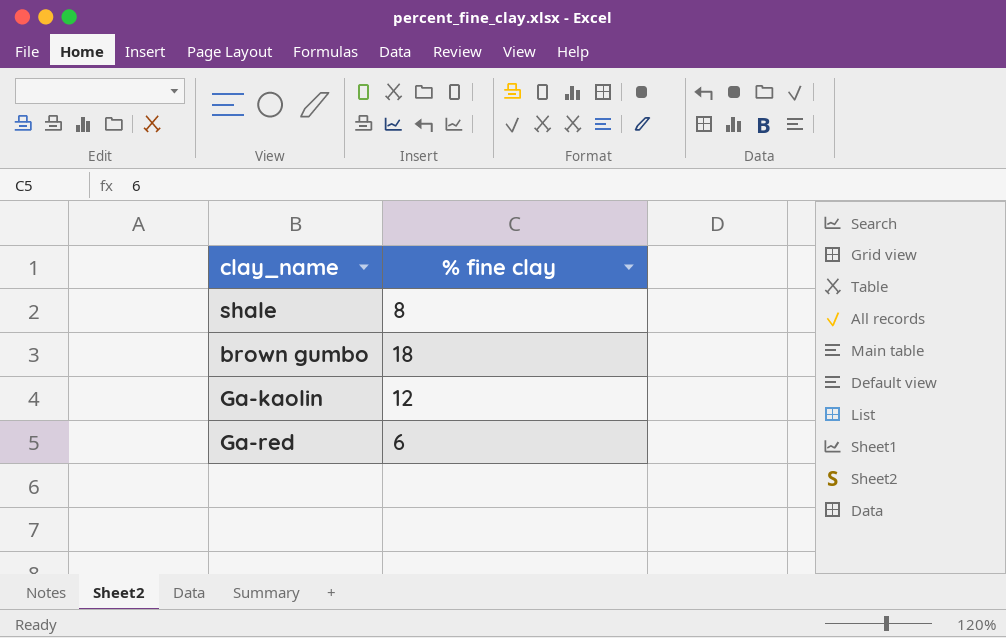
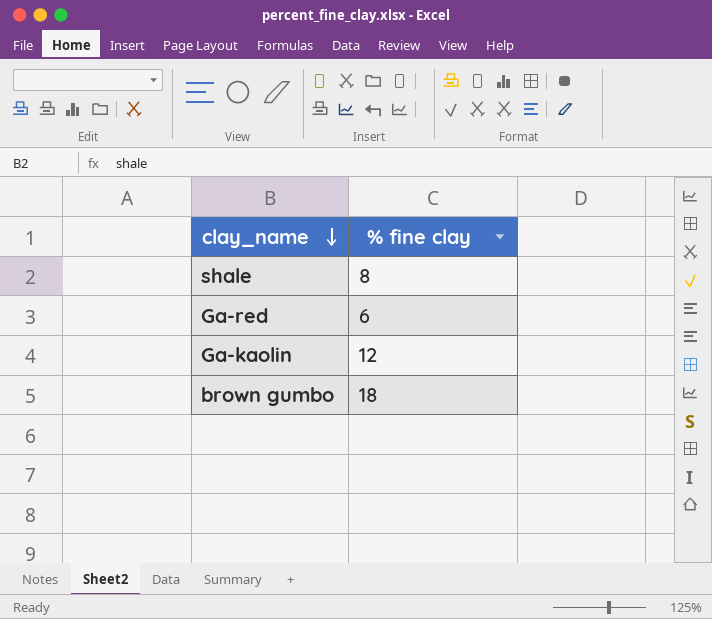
row order: none -> clay_name descending

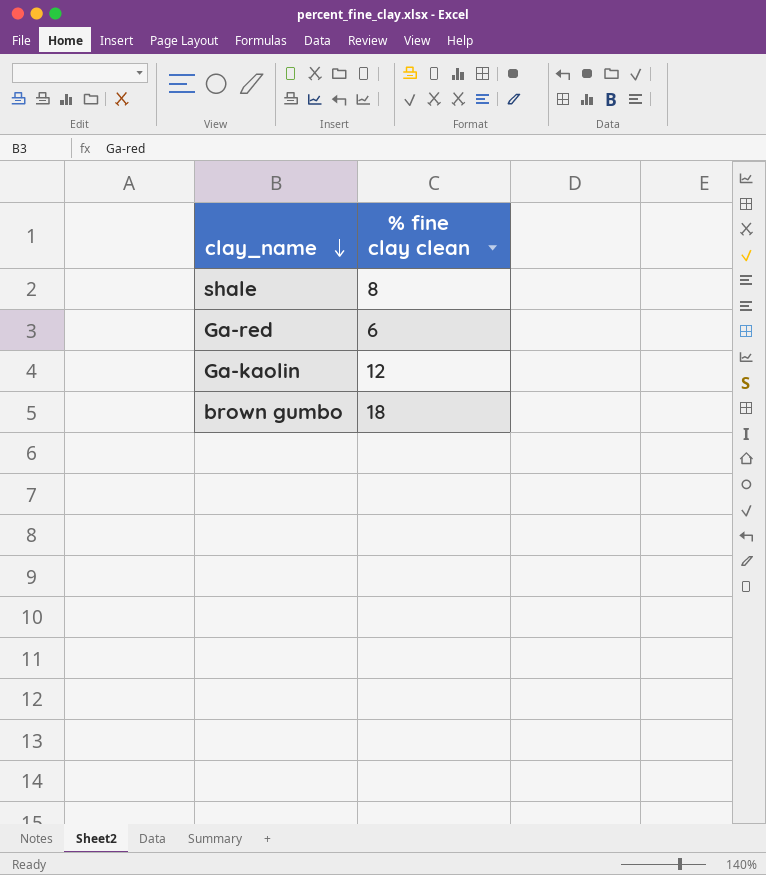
column name: % fine clay -> % fine clay clean

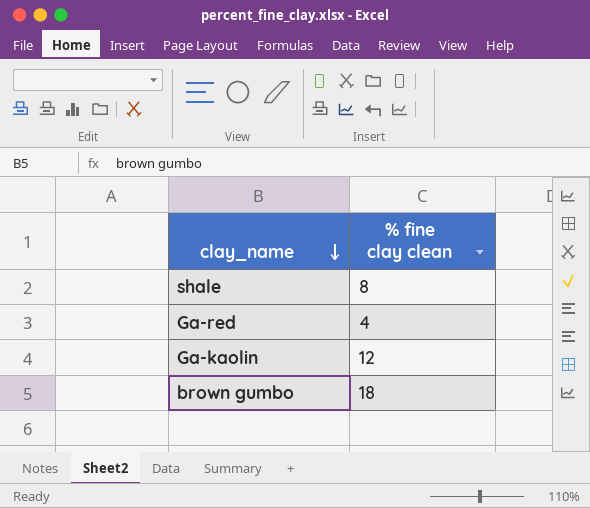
Ga-red | % fine clay clean: 6 -> 4

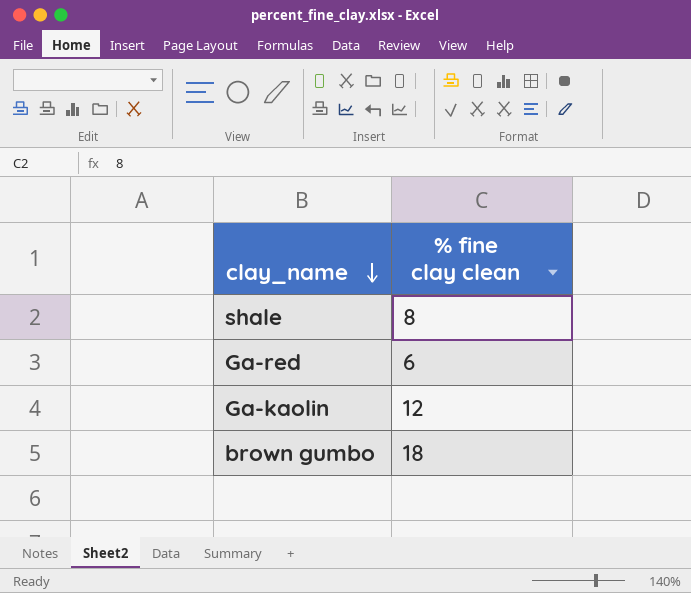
Ga-red | % fine clay clean: 4 -> 6

